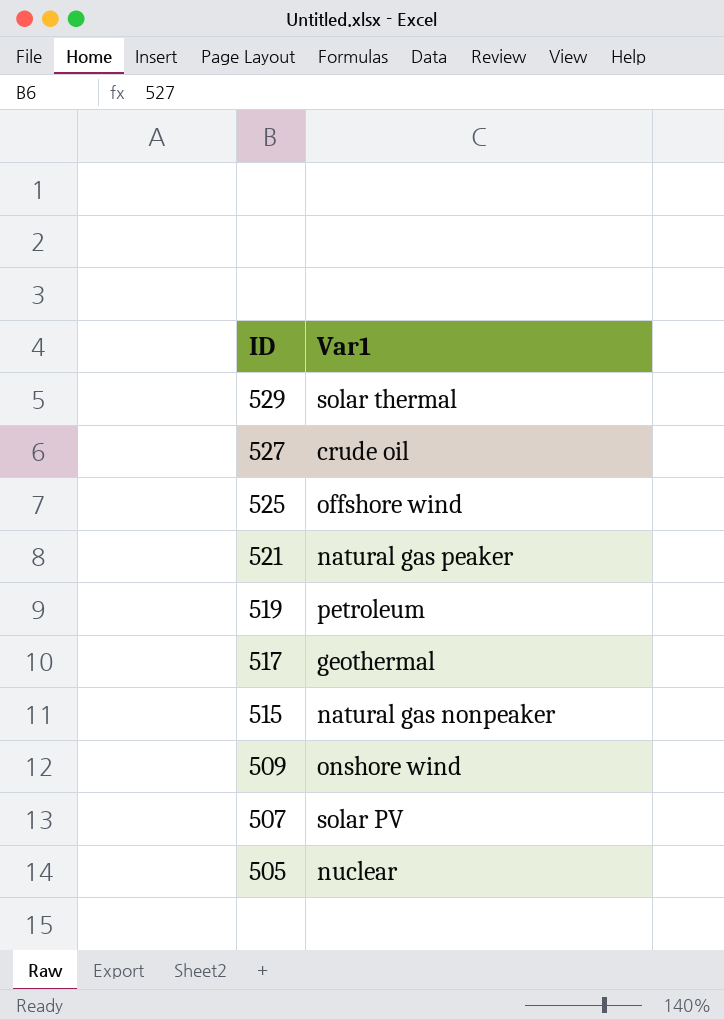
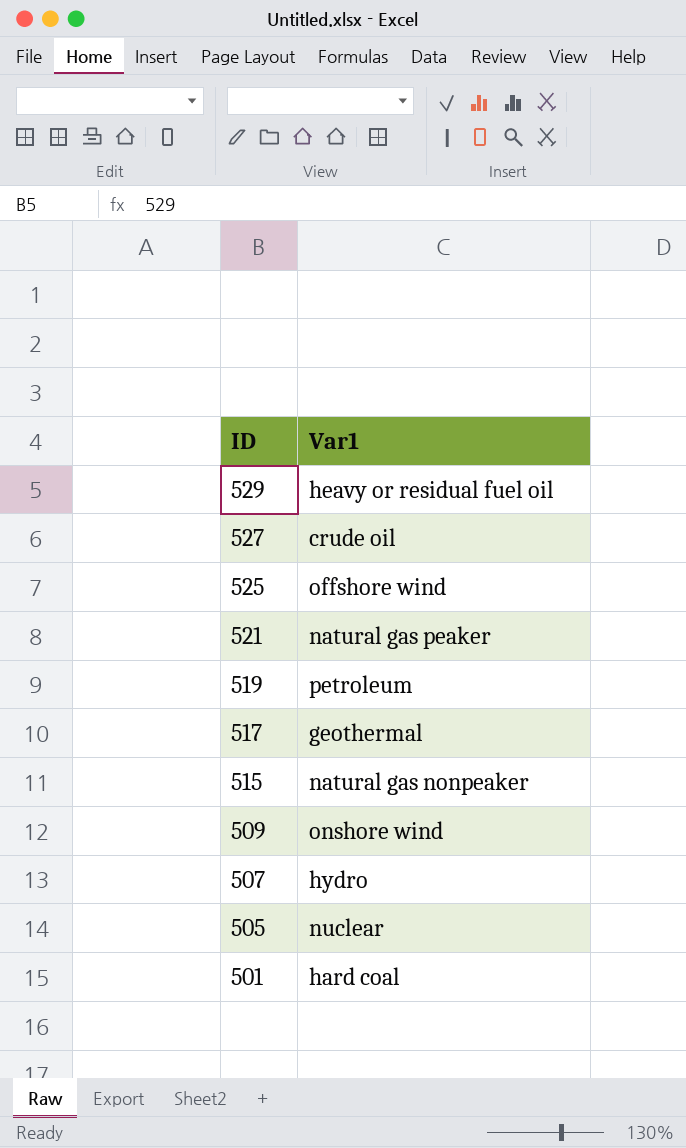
529 | Var1: solar thermal -> heavy or residual fuel oil
507 | Var1: solar PV -> hydro
row 501: none -> hard coal

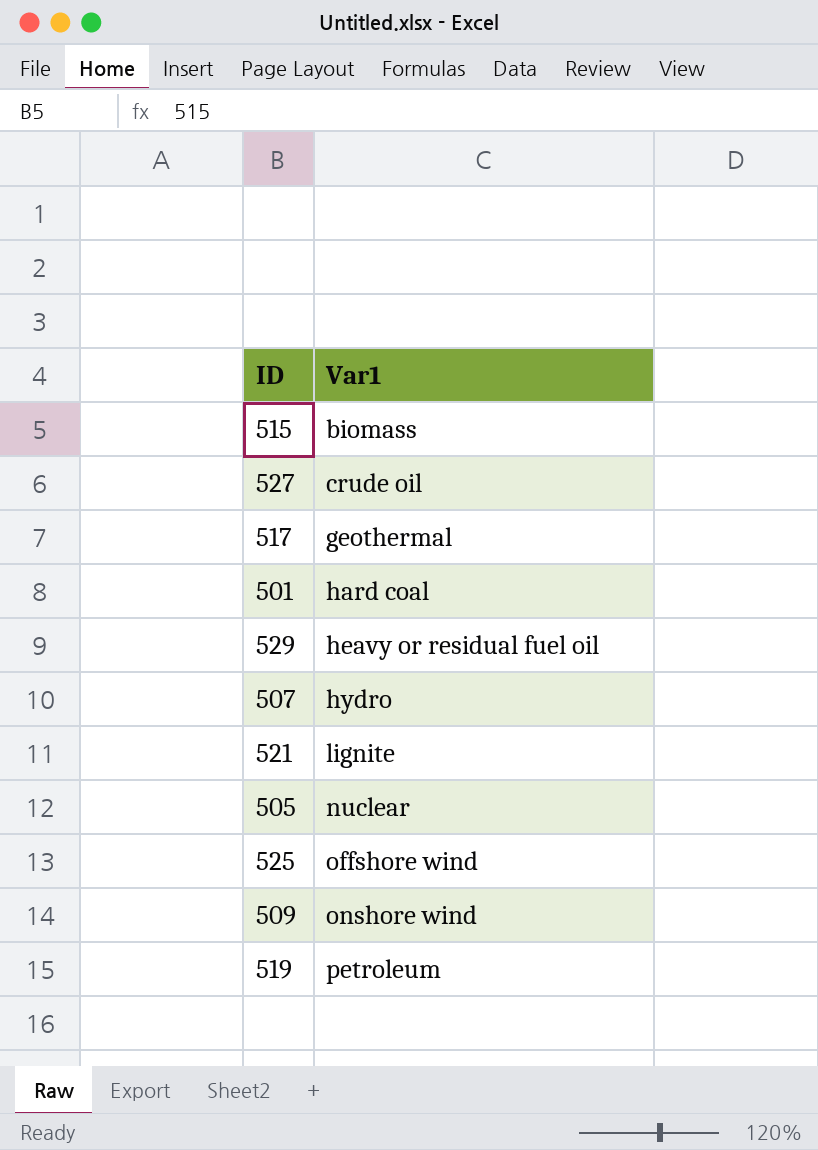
row order: ID descending -> Var1 ascending
515 | Var1: natural gas nonpeaker -> biomass
521 | Var1: natural gas peaker -> lignite

